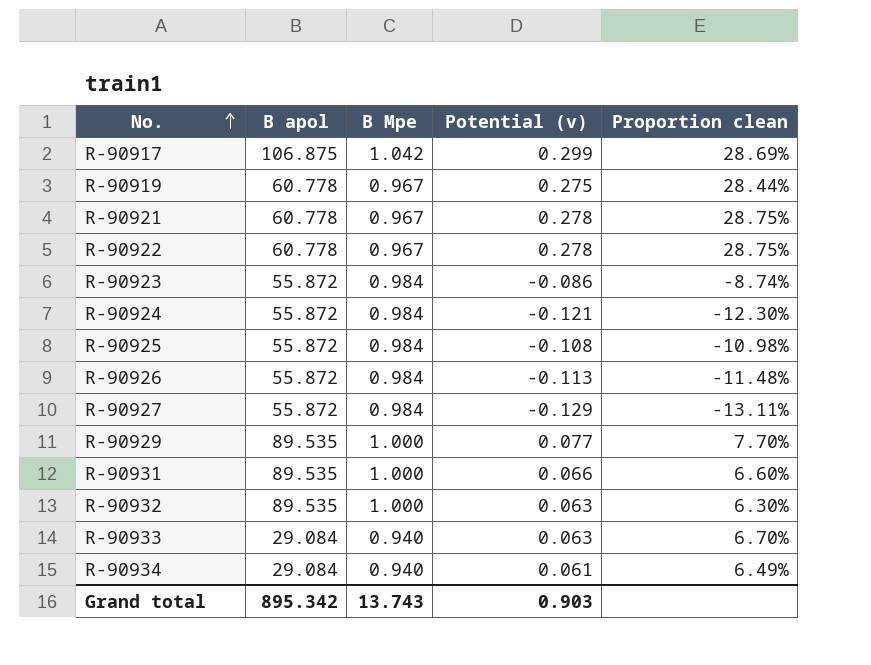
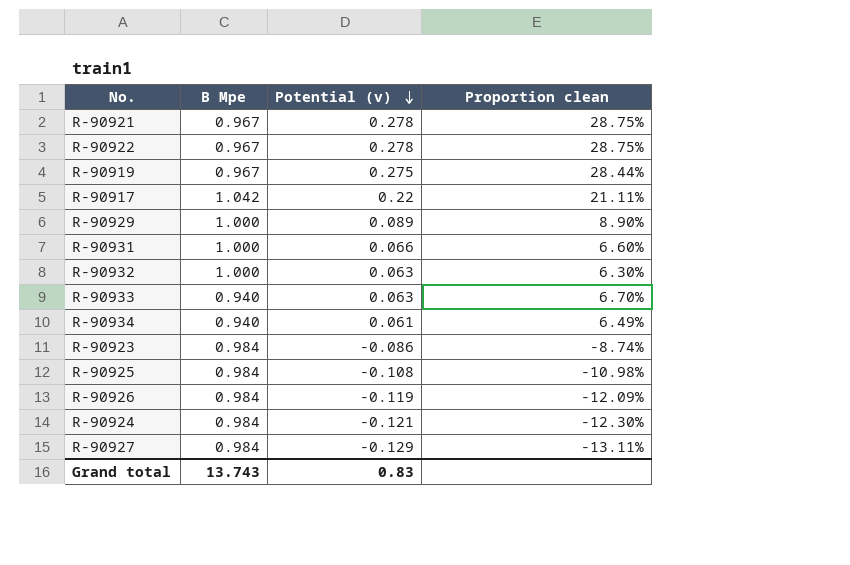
row order: No. ascending -> Potential (v) descending
column B apol | position: 2 -> none
R-90917 | Potential (v): 0.299 -> 0.22
R-90917 | Proportion clean: 28.69% -> 21.11%
R-90929 | Potential (v): 0.077 -> 0.089
R-90929 | Proportion clean: 7.70% -> 8.90%
R-90926 | Potential (v): -0.113 -> -0.119
R-90926 | Proportion clean: -11.48% -> -12.09%
Grand total | Potential (v): 0.903 -> 0.83

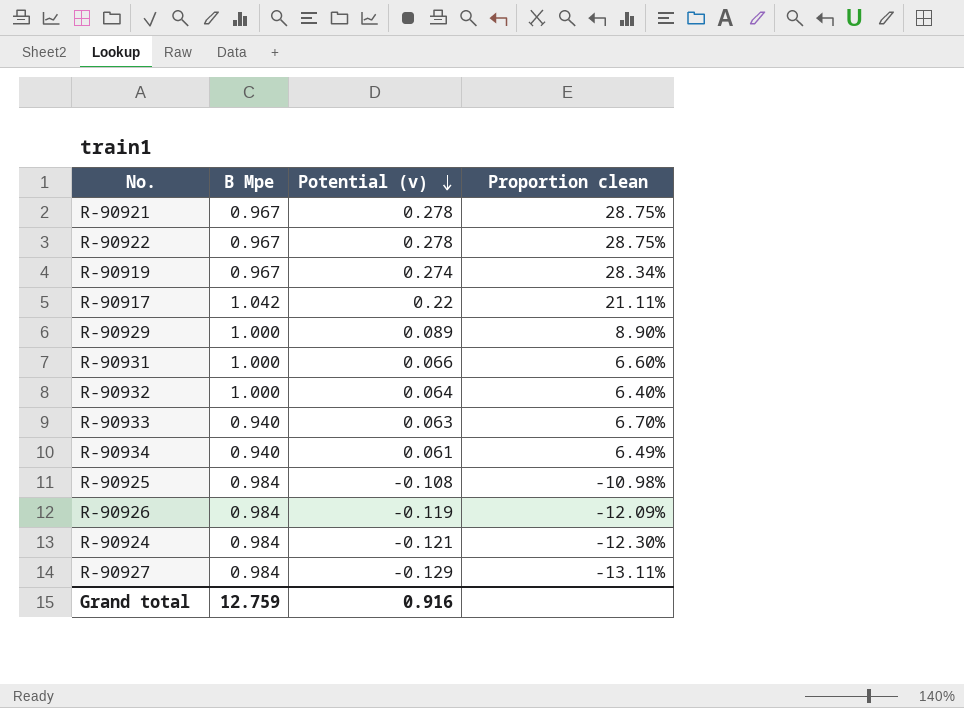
row R-90923: 0.984 | -0.086 | -8.74% -> none
R-90919 | Potential (v): 0.275 -> 0.274
R-90919 | Proportion clean: 28.44% -> 28.34%
R-90932 | Potential (v): 0.063 -> 0.064
R-90932 | Proportion clean: 6.30% -> 6.40%
Grand total | B Mpe: 13.743 -> 12.759
Grand total | Potential (v): 0.83 -> 0.916

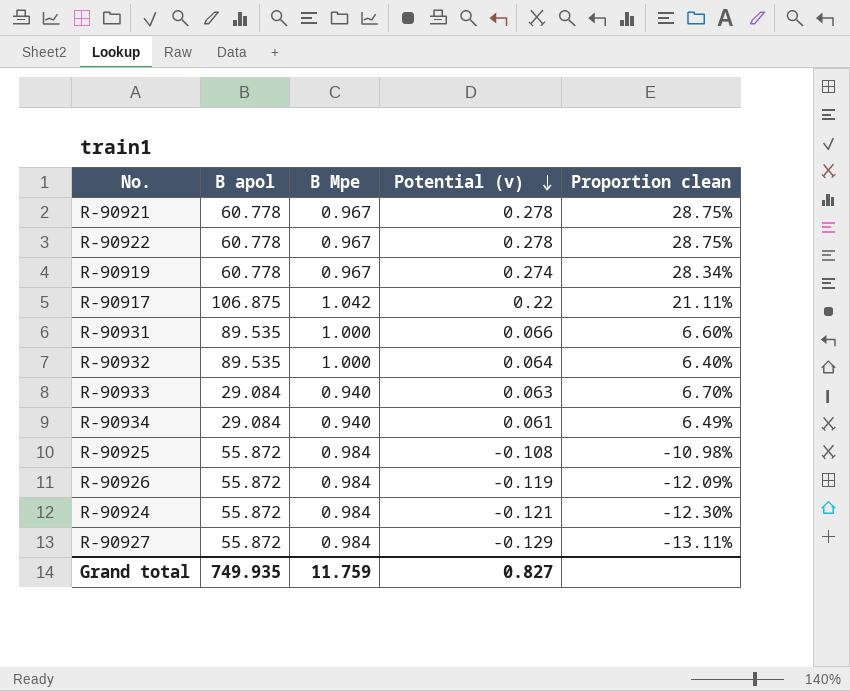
column B apol | position: none -> 2
row R-90929: 1.000 | 0.089 | 8.90% -> none
Grand total | B Mpe: 12.759 -> 11.759
Grand total | Potential (v): 0.916 -> 0.827

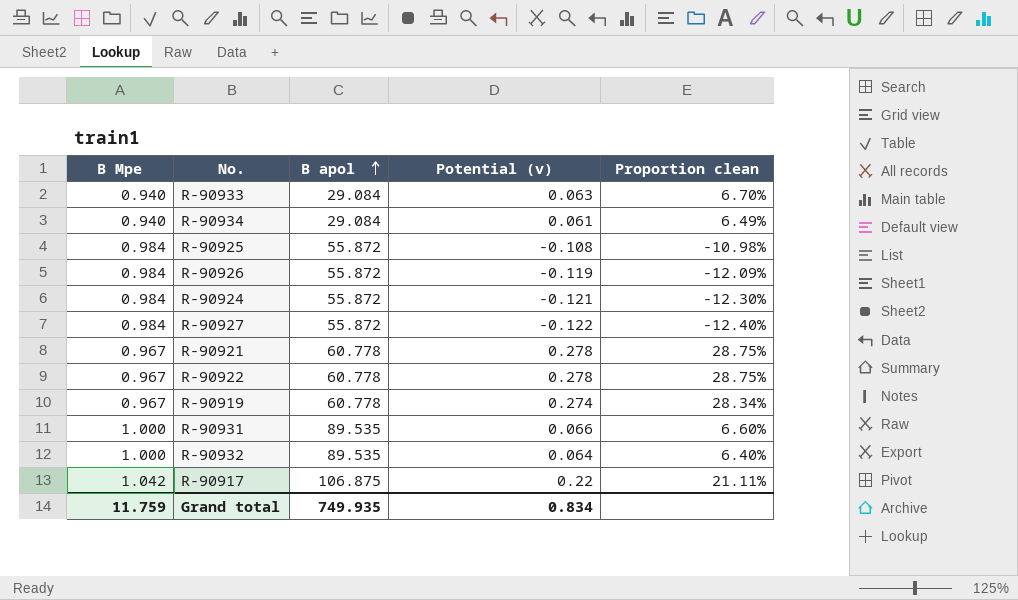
row order: Potential (v) descending -> B apol ascending
column B Mpe | position: 3 -> 1
R-90927 | Potential (v): -0.129 -> -0.122
R-90927 | Proportion clean: -13.11% -> -12.40%
Grand total | Potential (v): 0.827 -> 0.834

